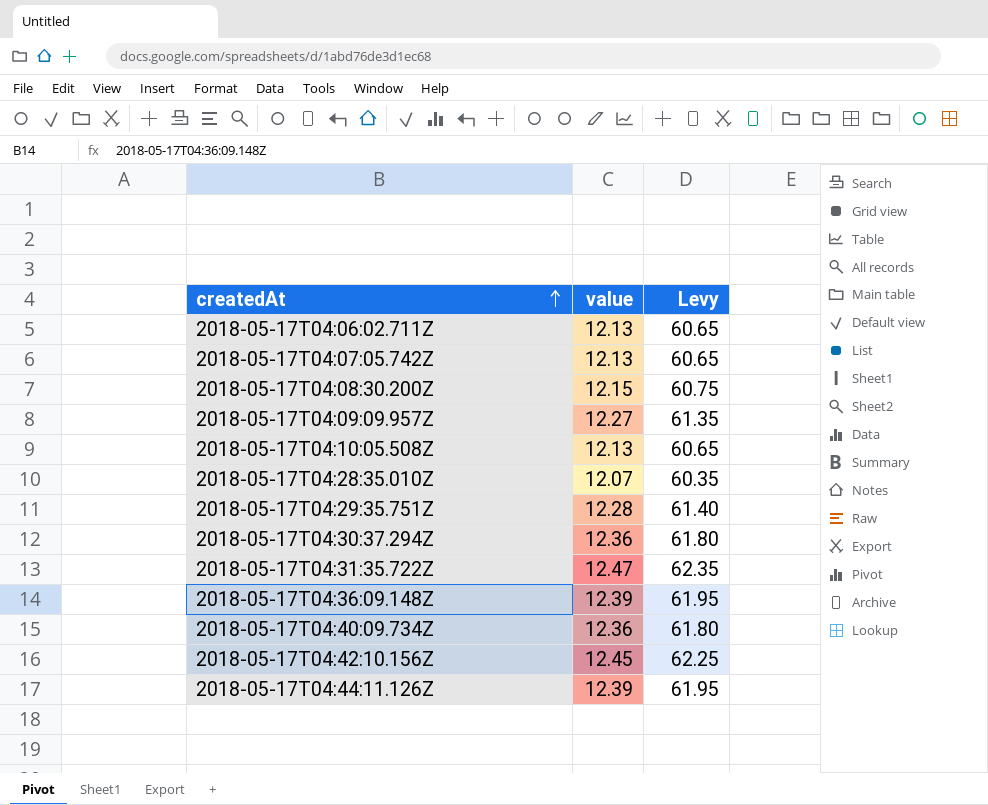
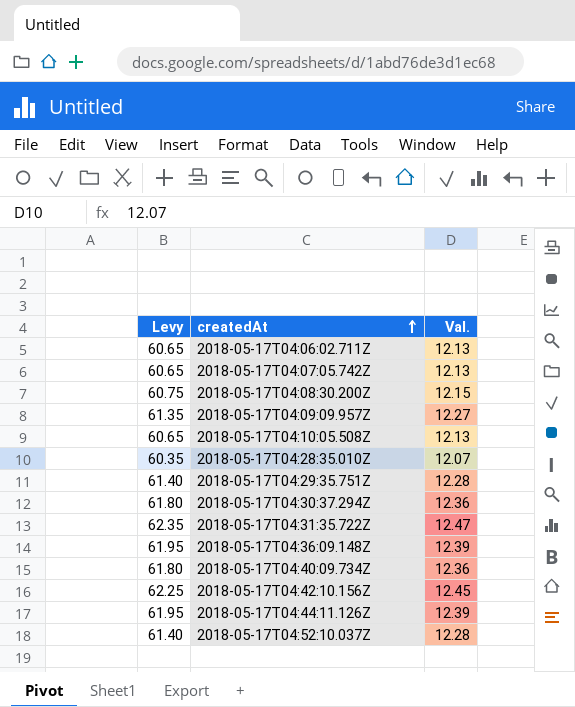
column Levy | position: 3 -> 1
column name: value -> Val.
row 2018-05-17T04:52:10.037Z: none -> 61.40 | 12.28

